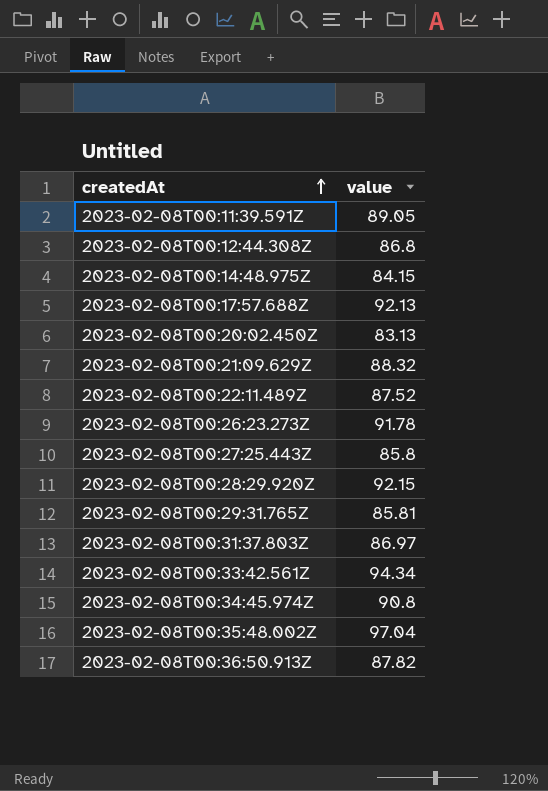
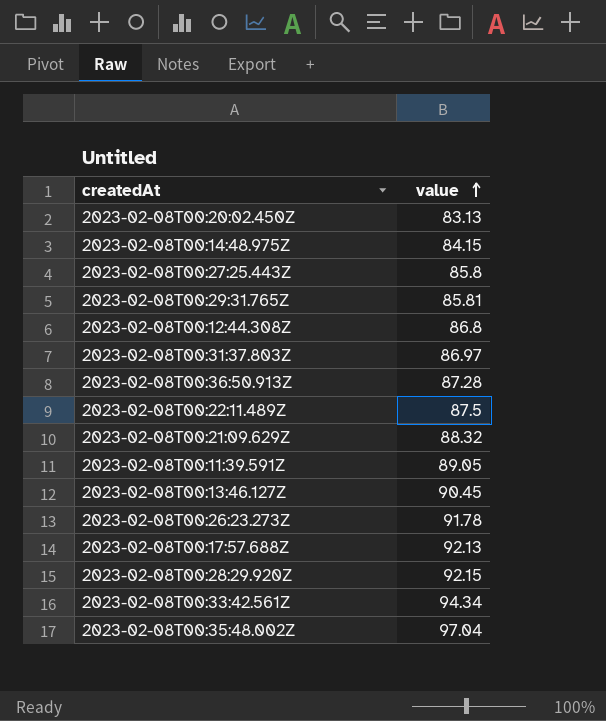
row order: createdAt ascending -> value ascending
row 2023-02-08T00:34:45.974Z: 90.8 -> none
2023-02-08T00:36:50.913Z | value: 87.82 -> 87.28
2023-02-08T00:22:11.489Z | value: 87.52 -> 87.5
row 2023-02-08T00:13:46.127Z: none -> 90.45

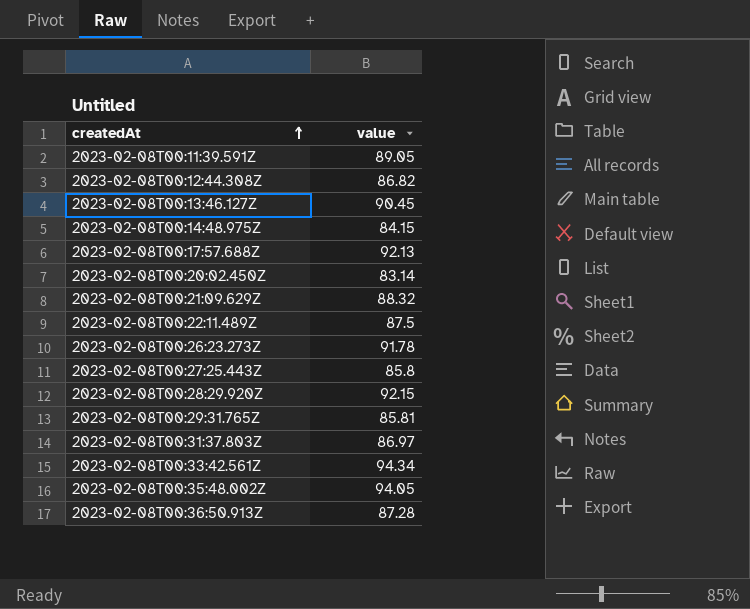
row order: value ascending -> createdAt ascending
2023-02-08T00:12:44.308Z | value: 86.8 -> 86.82
2023-02-08T00:20:02.450Z | value: 83.13 -> 83.14
2023-02-08T00:35:48.002Z | value: 97.04 -> 94.05

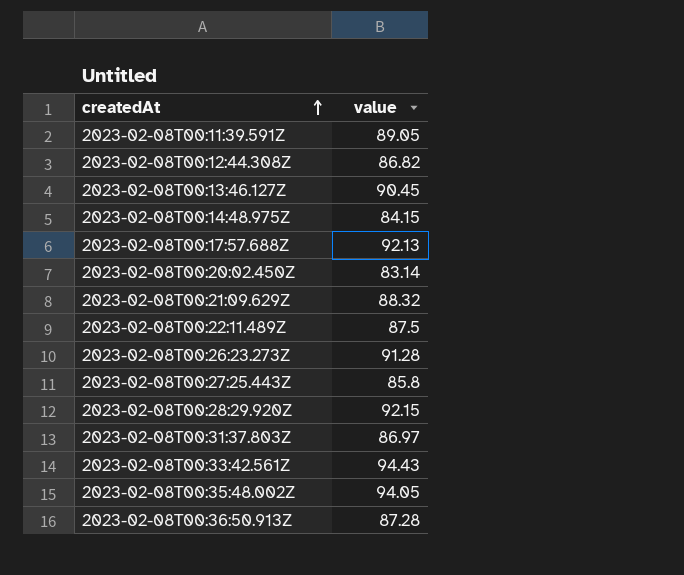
row 2023-02-08T00:29:31.765Z: 85.81 -> none
2023-02-08T00:26:23.273Z | value: 91.78 -> 91.28
2023-02-08T00:33:42.561Z | value: 94.34 -> 94.43

